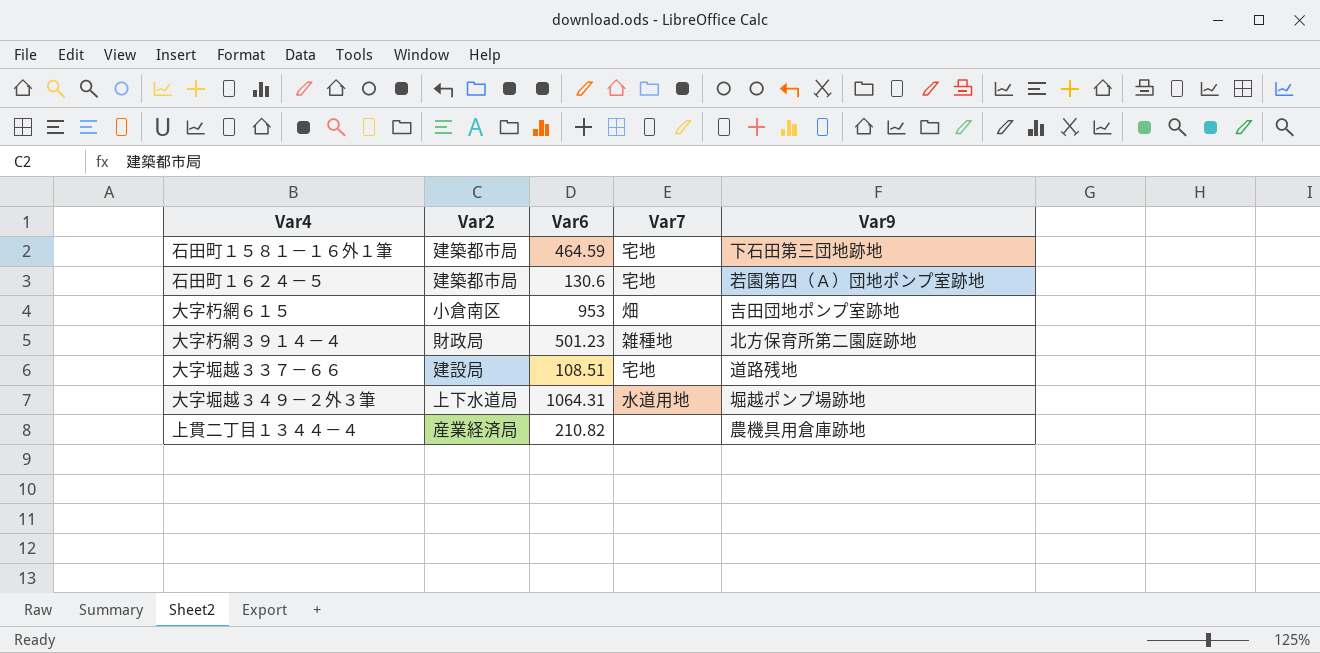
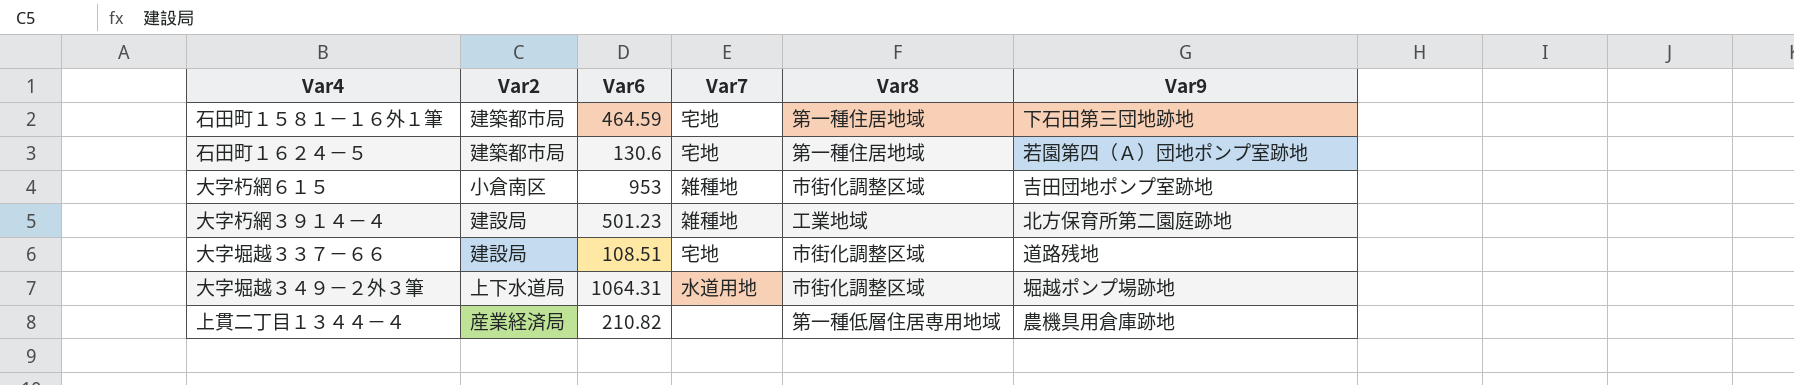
column Var8 | position: none -> 5
大字朽網６１５ | Var7: 畑 -> 雑種地
大字朽網３９１４－４ | Var2: 財政局 -> 建設局

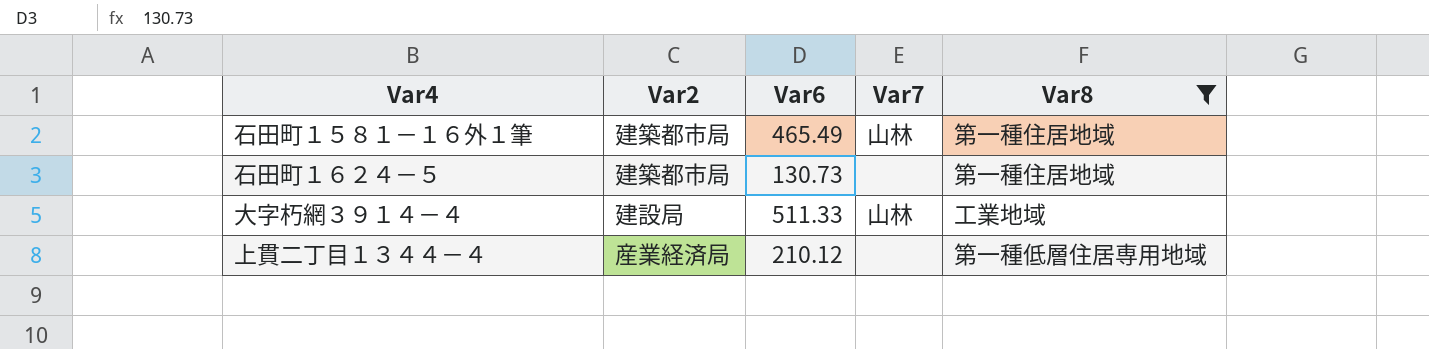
filter: none -> Var8 != 市街化調整区域
column Var9 | position: 6 -> none
石田町１５８１－１６外１筆 | Var6: 464.59 -> 465.49
石田町１５８１－１６外１筆 | Var7: 宅地 -> 山林
石田町１６２４－５ | Var6: 130.6 -> 130.73
石田町１６２４－５ | Var7: 宅地 -> none
大字朽網３９１４－４ | Var6: 501.23 -> 511.33
大字朽網３９１４－４ | Var7: 雑種地 -> 山林
上貫二丁目１３４４－４ | Var6: 210.82 -> 210.12

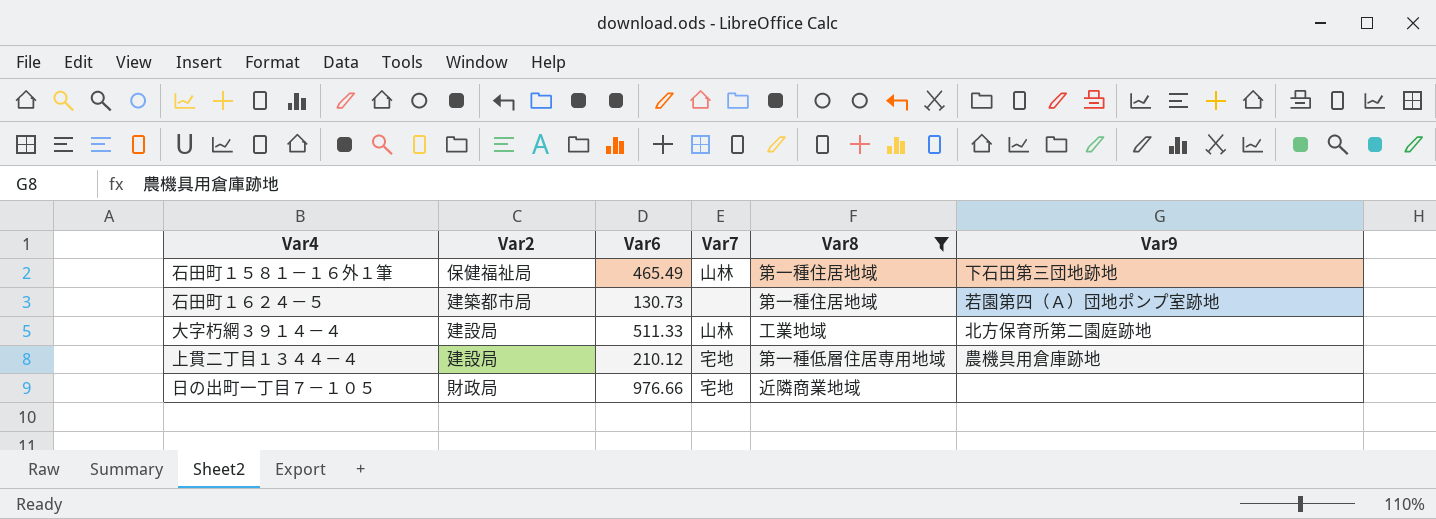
column Var9 | position: none -> 6
石田町１５８１－１６外１筆 | Var2: 建築都市局 -> 保健福祉局
上貫二丁目１３４４－４ | Var2: 産業経済局 -> 建設局
上貫二丁目１３４４－４ | Var7: none -> 宅地
row 日の出町一丁目７－１０５: none -> 財政局 | 976.66 | 宅地 | 近隣商業地域 | none

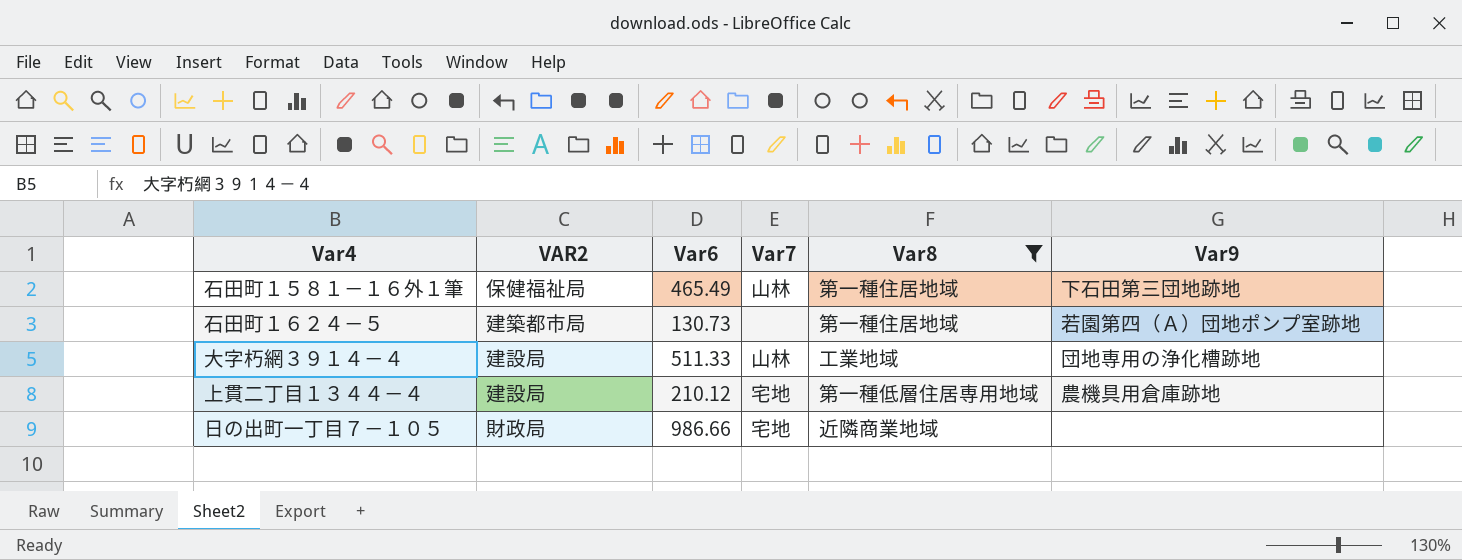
column name: Var2 -> VAR2
大字朽網３９１４－４ | Var9: 北方保育所第二園庭跡地 -> 団地専用の浄化槽跡地
日の出町一丁目７－１０５ | Var6: 976.66 -> 986.66

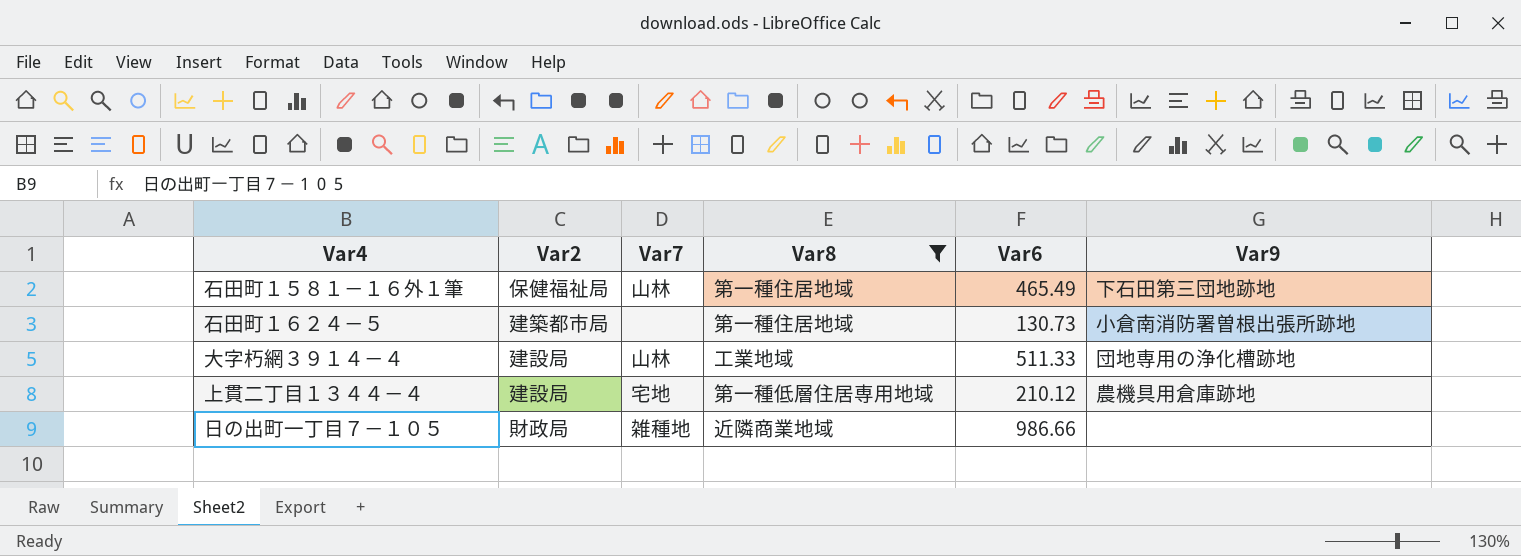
column name: VAR2 -> Var2
column Var6 | position: 3 -> 5
石田町１６２４－５ | Var9: 若園第四（Ａ）団地ポンプ室跡地 -> 小倉南消防署曽根出張所跡地
日の出町一丁目７－１０５ | Var7: 宅地 -> 雑種地

